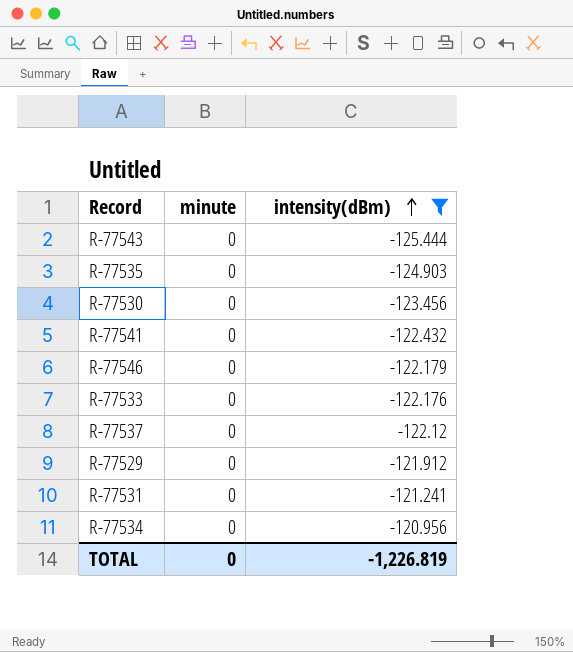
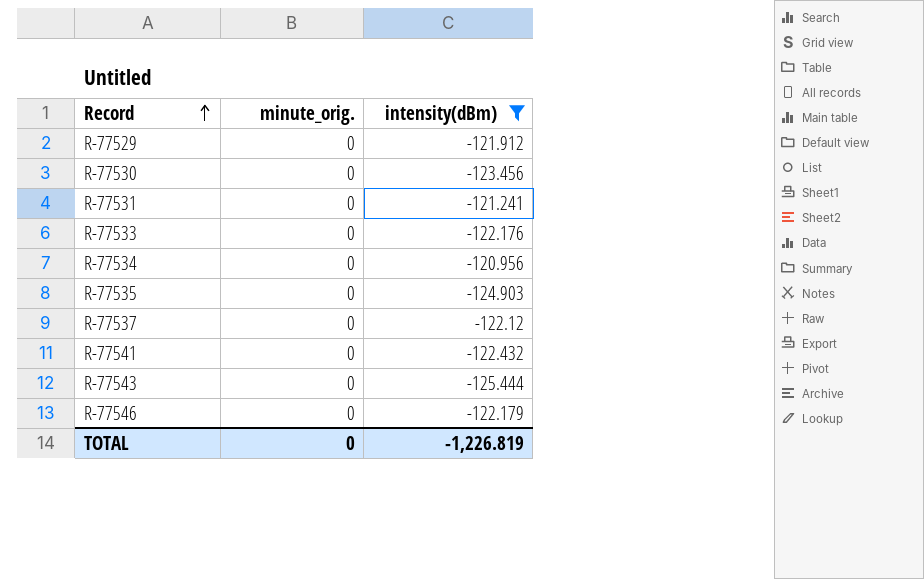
row order: intensity(dBm) ascending -> Record ascending
column name: minute -> minute_orig.

